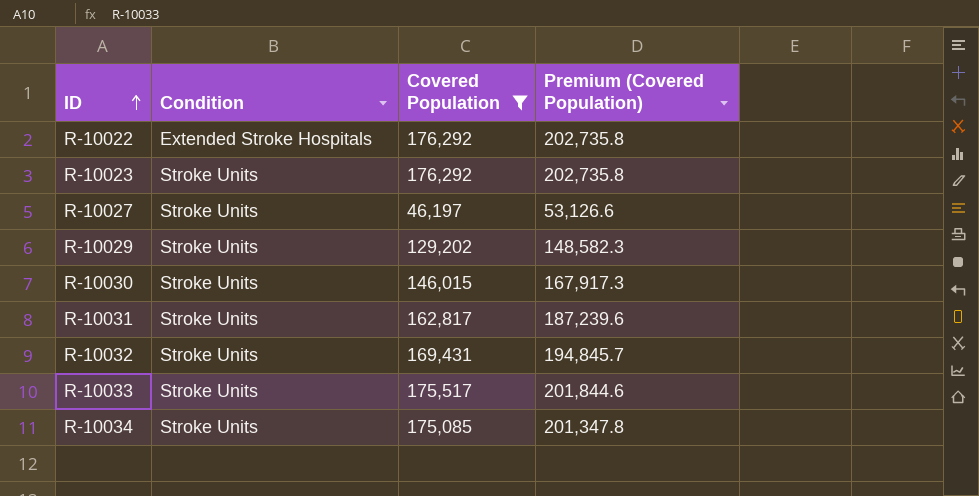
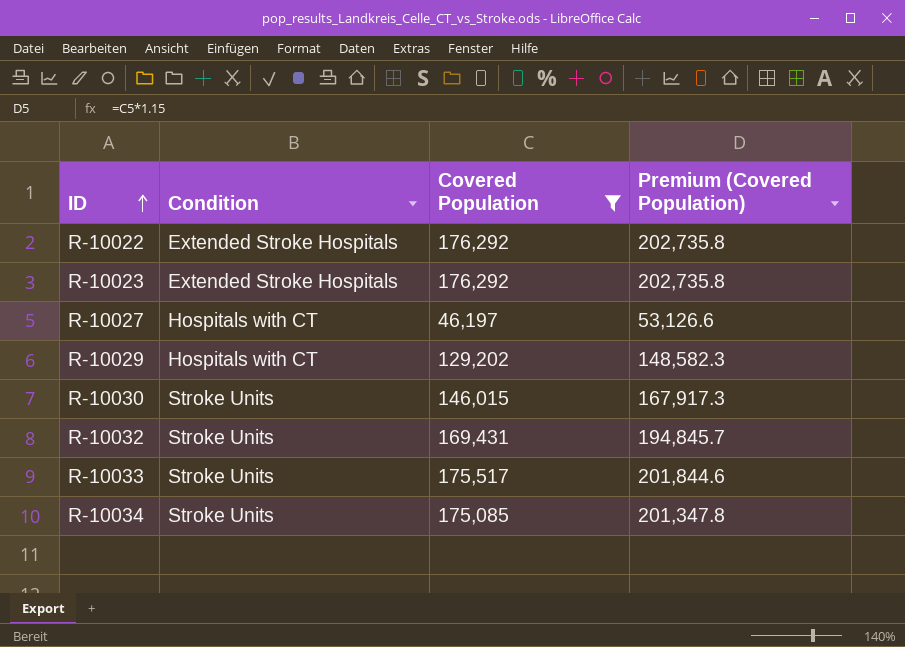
row R-10031: Stroke Units | 162,817 | 187,239.6 -> none
R-10023 | Condition: Stroke Units -> Extended Stroke Hospitals
R-10027 | Condition: Stroke Units -> Hospitals with CT
R-10029 | Condition: Stroke Units -> Hospitals with CT

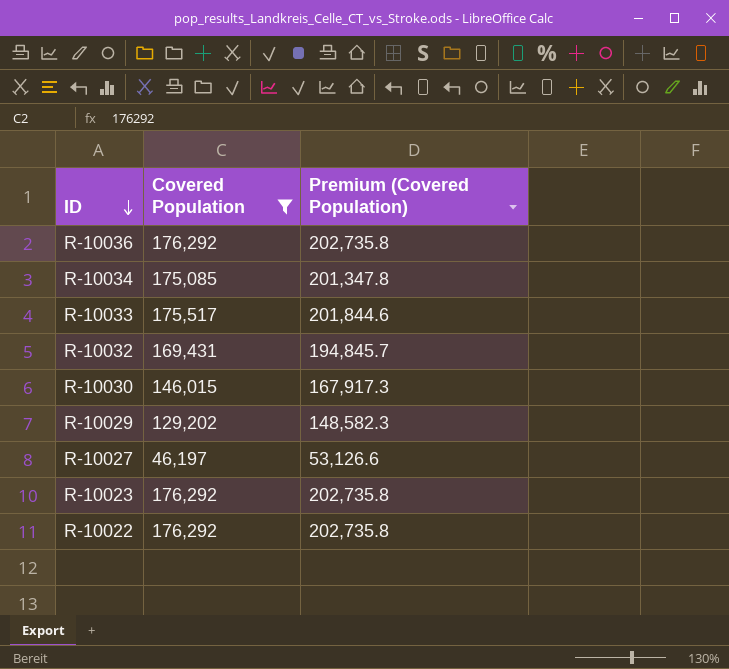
row order: ID ascending -> ID descending
column Condition | position: 2 -> none
row R-10036: none -> 176,292 | 202,735.8

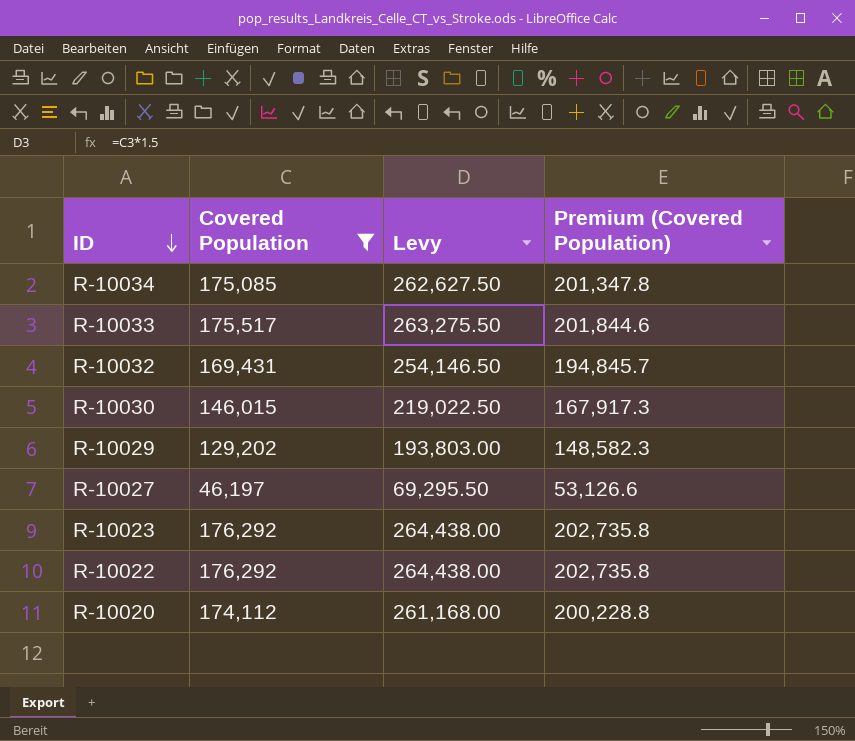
column Levy | formula: none -> [Covered Population] * 1.5
row R-10036: 176,292 | 202,735.8 -> none
row R-10020: none -> 174,112 | 261,168.00 | 200,228.8

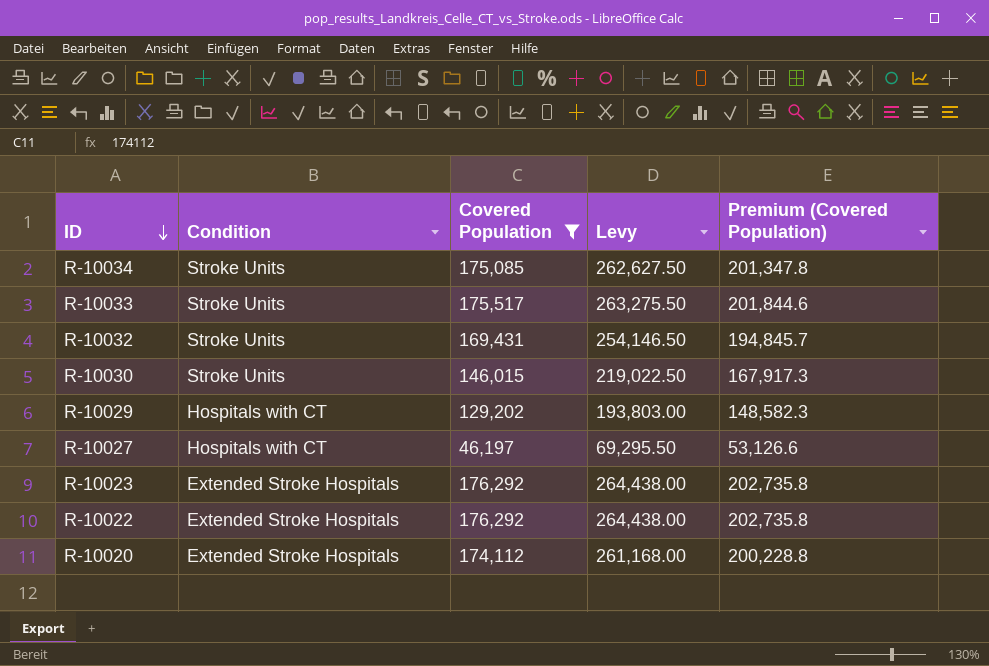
column Condition | position: none -> 2

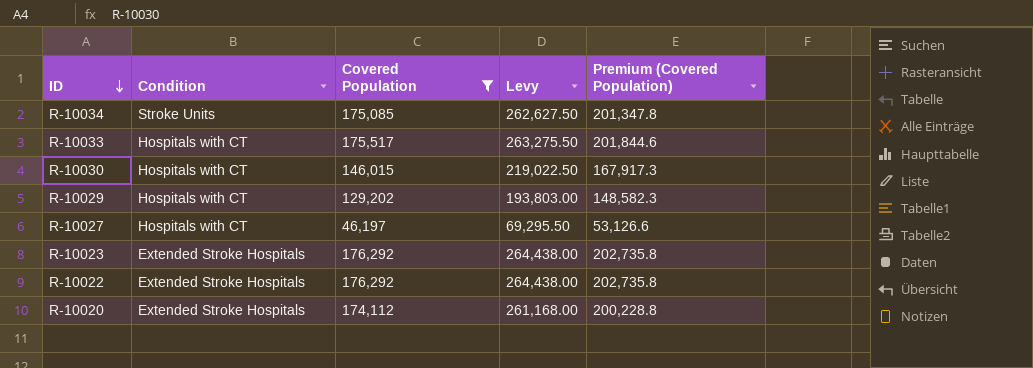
row R-10032: Stroke Units | 169,431 | 254,146.50 | 194,845.7 -> none
R-10033 | Condition: Stroke Units -> Hospitals with CT
R-10030 | Condition: Stroke Units -> Hospitals with CT

